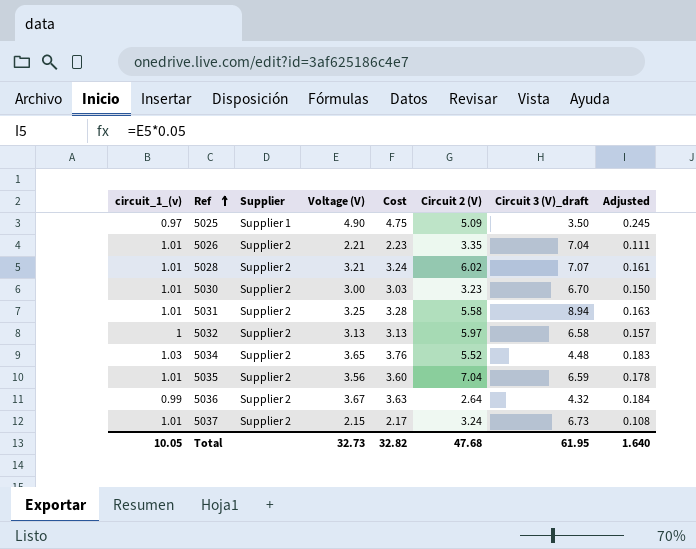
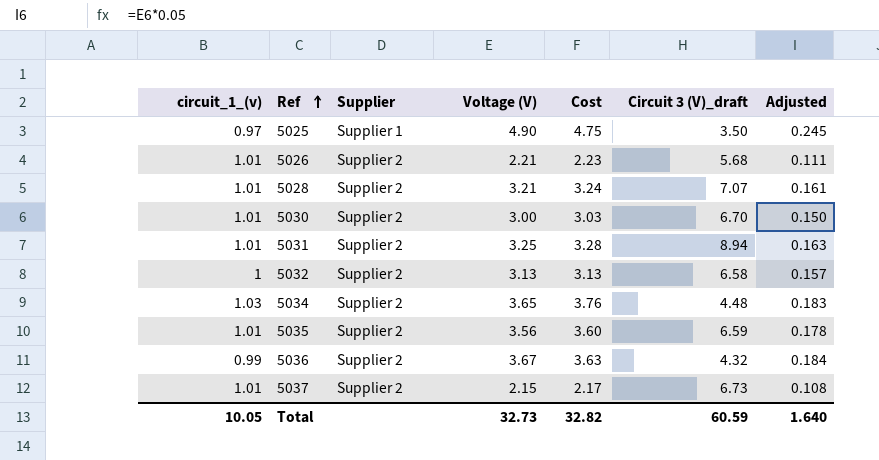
column Circuit 2 (V) | position: 6 -> none
5026 | Circuit 3 (V)_draft: 7.04 -> 5.68
Total | Circuit 3 (V)_draft: 61.95 -> 60.59

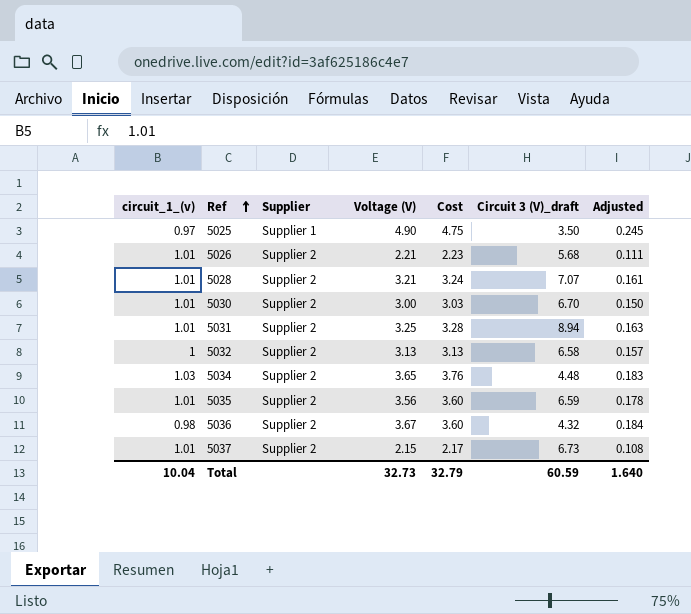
5036 | circuit_1_(v): 0.99 -> 0.98
5036 | Cost: 3.63 -> 3.60
Total | circuit_1_(v): 10.05 -> 10.04
Total | Cost: 32.82 -> 32.79

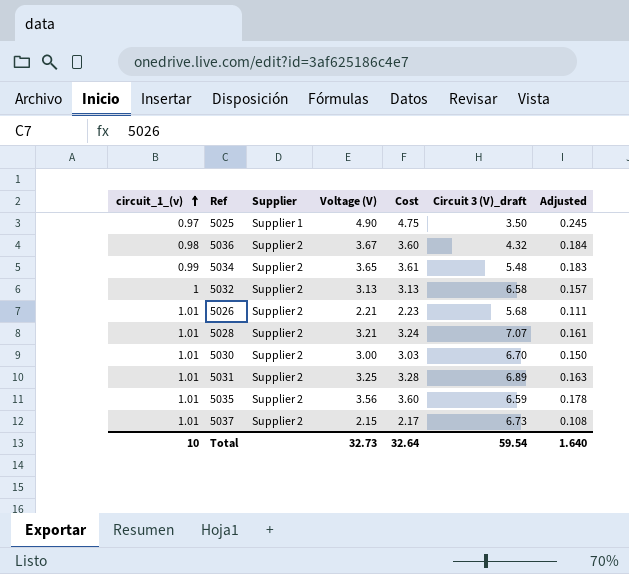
row order: Ref ascending -> circuit_1_(v) ascending
5034 | circuit_1_(v): 1.03 -> 0.99
5034 | Cost: 3.76 -> 3.61
5034 | Circuit 3 (V)_draft: 4.48 -> 5.48
5031 | Circuit 3 (V)_draft: 8.94 -> 6.89
Total | circuit_1_(v): 10.04 -> 10
Total | Cost: 32.79 -> 32.64
Total | Circuit 3 (V)_draft: 60.59 -> 59.54

